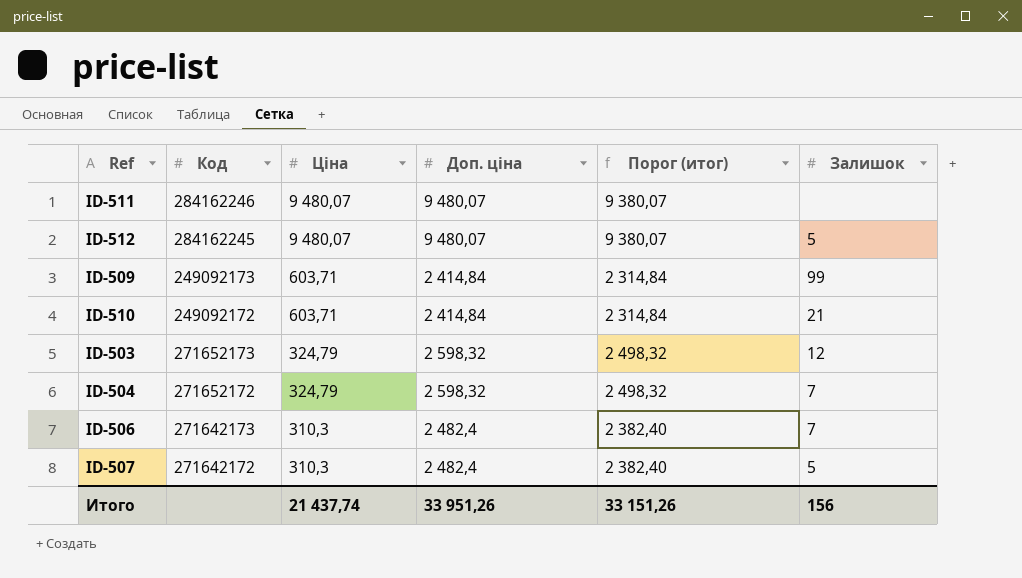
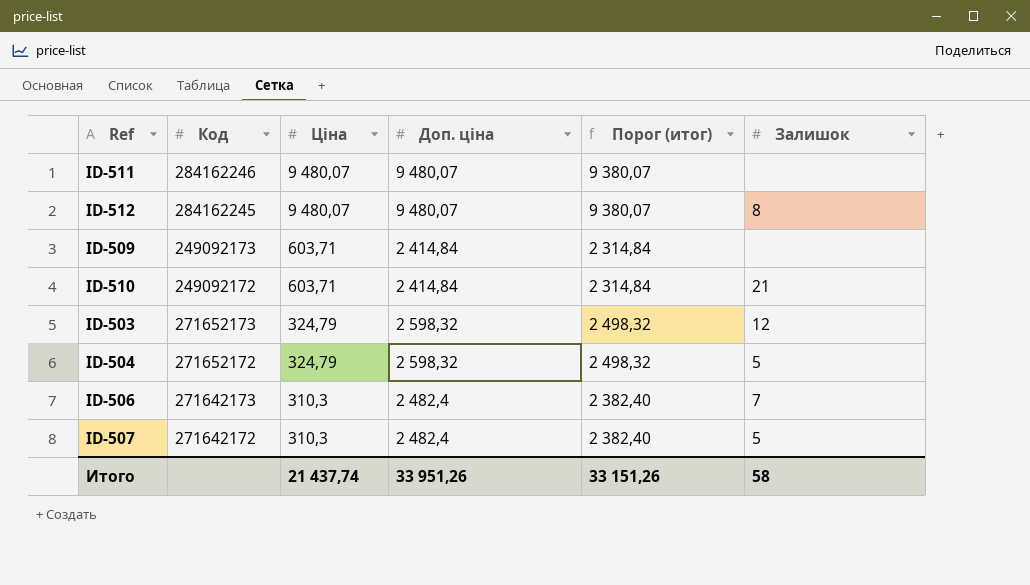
ID-512 | Залишок: 5 -> 8
ID-509 | Залишок: 99 -> none
ID-504 | Залишок: 7 -> 5
Итого | Залишок: 156 -> 58

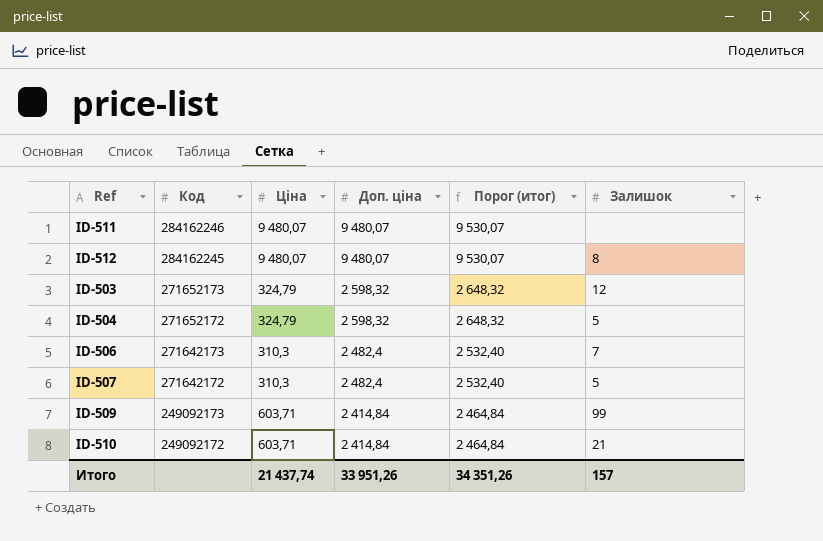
row order: Ціна descending -> Код descending
column Порог (итог) | formula: [Доп. ціна] - 100 -> [Доп. ціна] + 50
ID-509 | Залишок: none -> 99
Итого | Порог (итог): 33 151,26 -> 34 351,26
Итого | Залишок: 58 -> 157

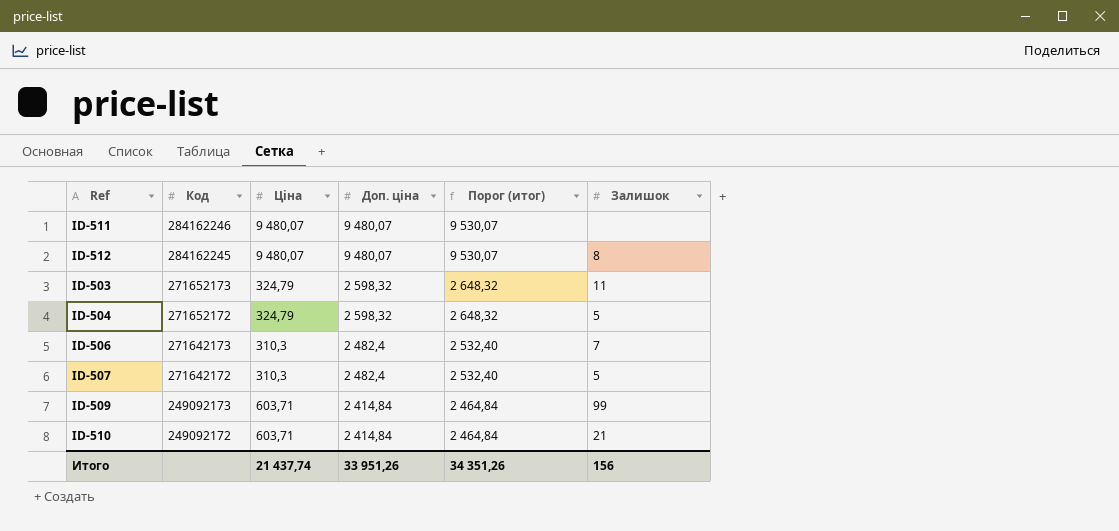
ID-503 | Залишок: 12 -> 11
Итого | Залишок: 157 -> 156

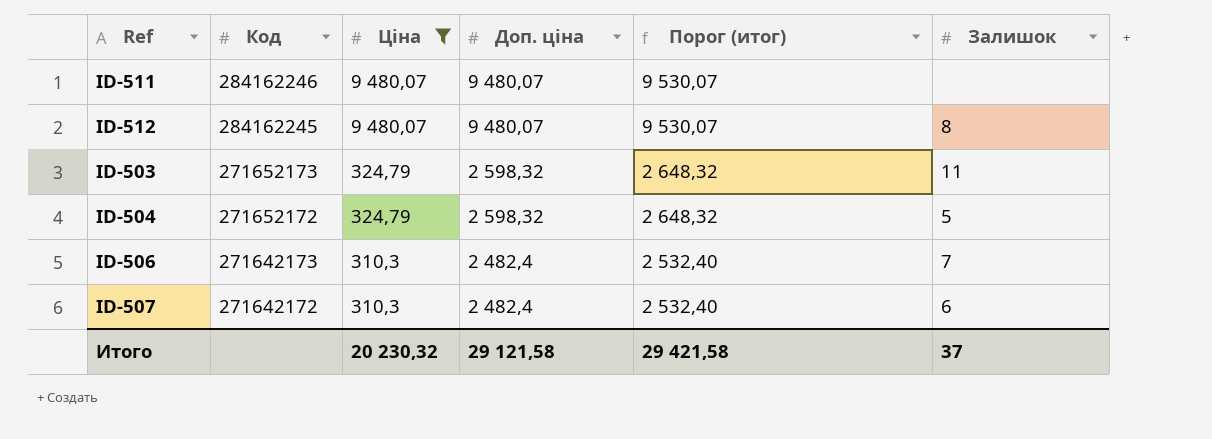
filter: none -> Ціна != 603,71
ID-507 | Залишок: 5 -> 6
Итого | Ціна: 21 437,74 -> 20 230,32
Итого | Доп. ціна: 33 951,26 -> 29 121,58
Итого | Порог (итог): 34 351,26 -> 29 421,58
Итого | Залишок: 156 -> 37

